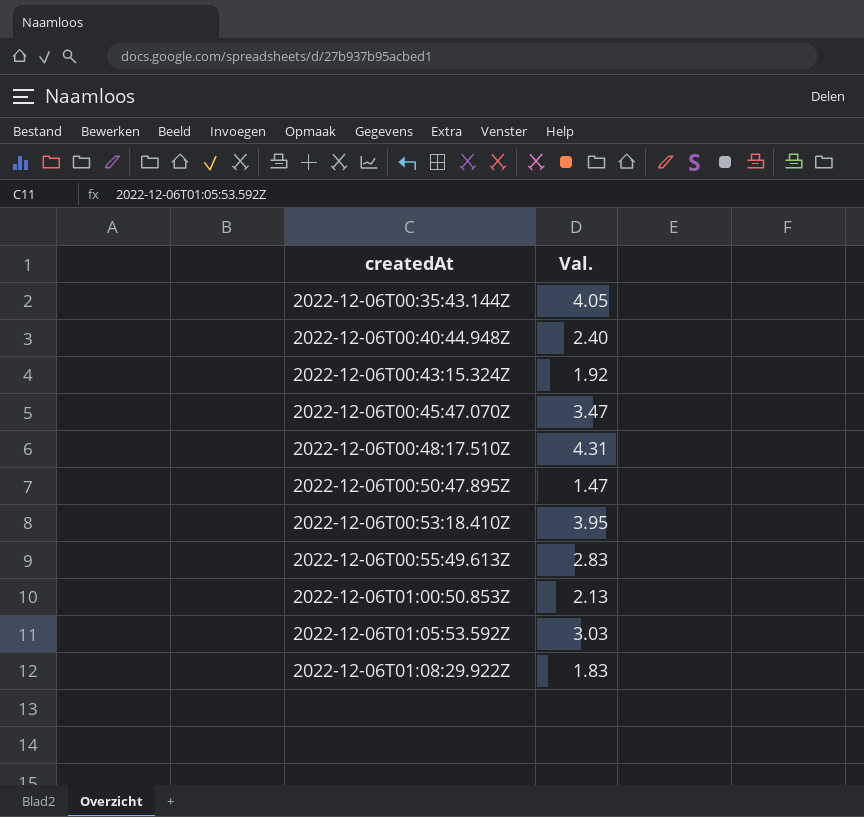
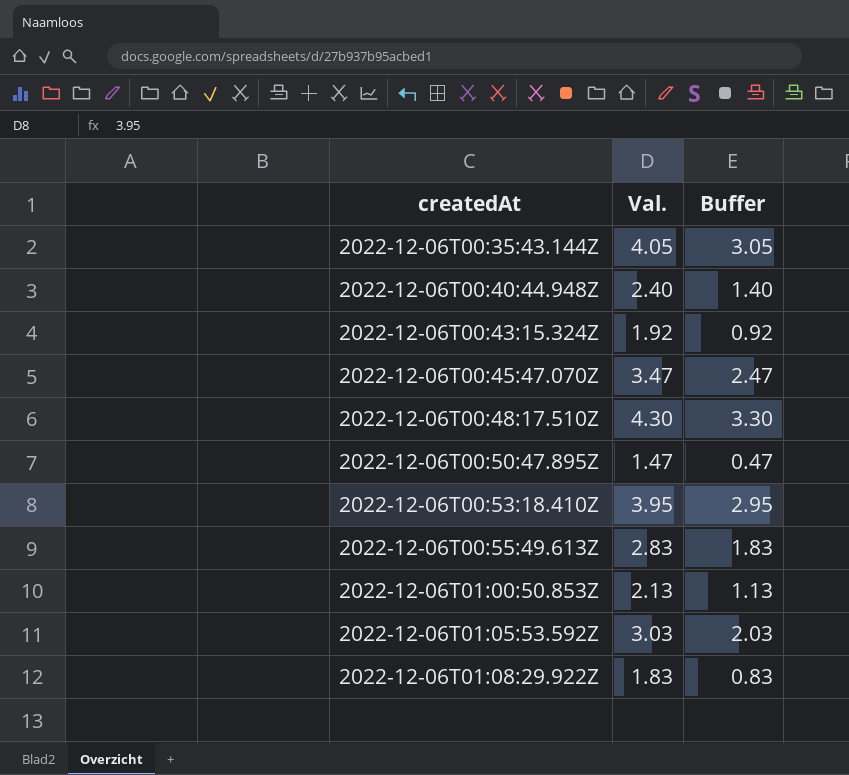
column Buffer | formula: none -> [Val.] - 1
2022-12-06T00:48:17.510Z | Val.: 4.31 -> 4.30

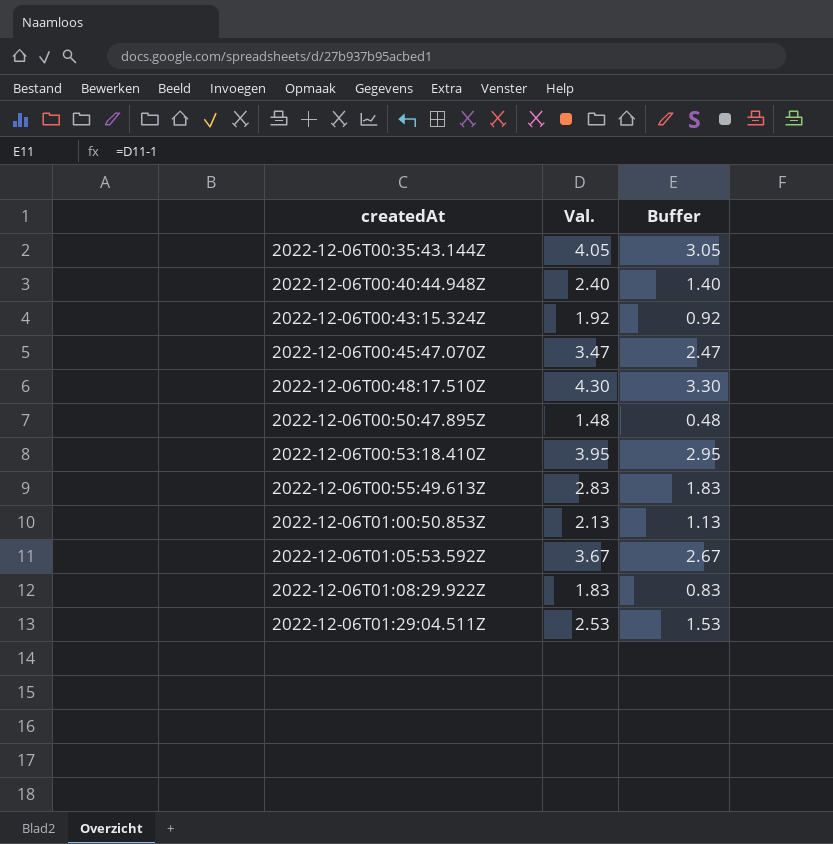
2022-12-06T00:50:47.895Z | Val.: 1.47 -> 1.48
2022-12-06T00:50:47.895Z | Buffer: 0.47 -> 0.48
2022-12-06T01:05:53.592Z | Val.: 3.03 -> 3.67
2022-12-06T01:05:53.592Z | Buffer: 2.03 -> 2.67
row 2022-12-06T01:29:04.511Z: none -> 2.53 | 1.53

